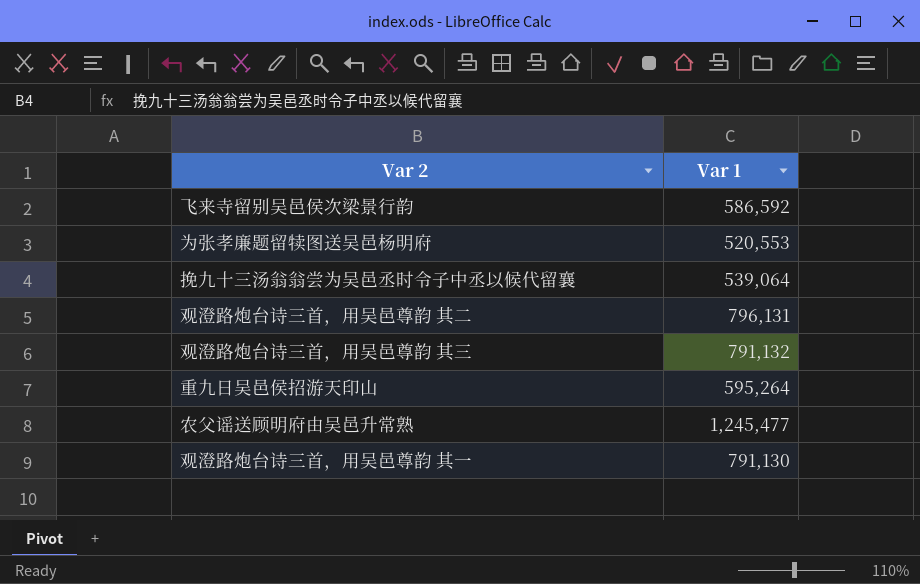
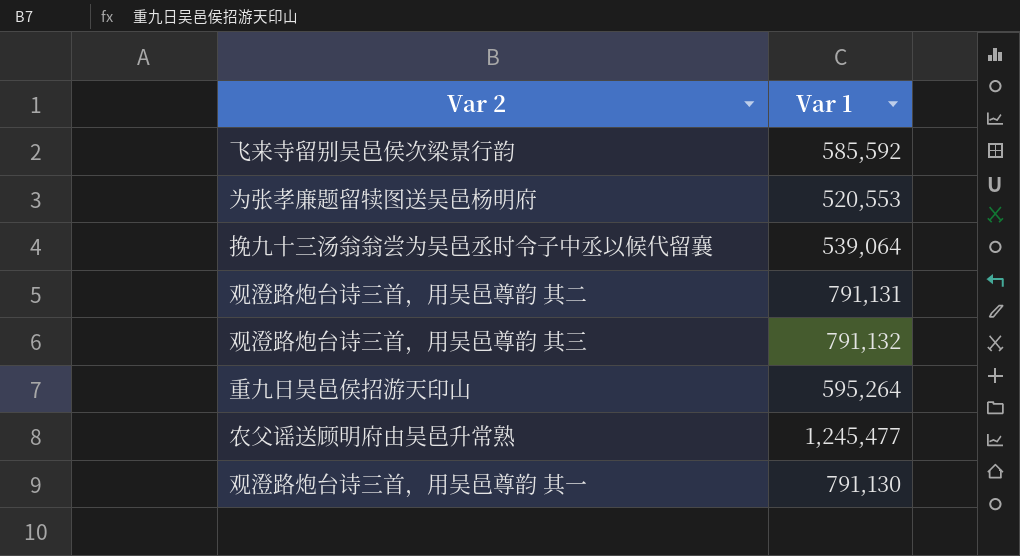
飞来寺留别吴邑侯次梁景行韵 | Var 1: 586,592 -> 585,592
观澄路炮台诗三首，用吴邑尊韵 其二 | Var 1: 796,131 -> 791,131

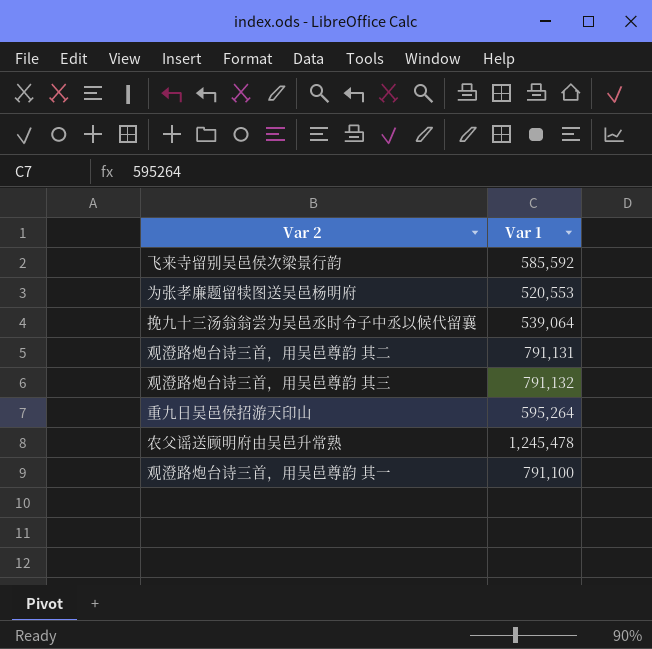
农父谣送顾明府由吴邑升常熟 | Var 1: 1,245,477 -> 1,245,478
观澄路炮台诗三首，用吴邑尊韵 其一 | Var 1: 791,130 -> 791,100

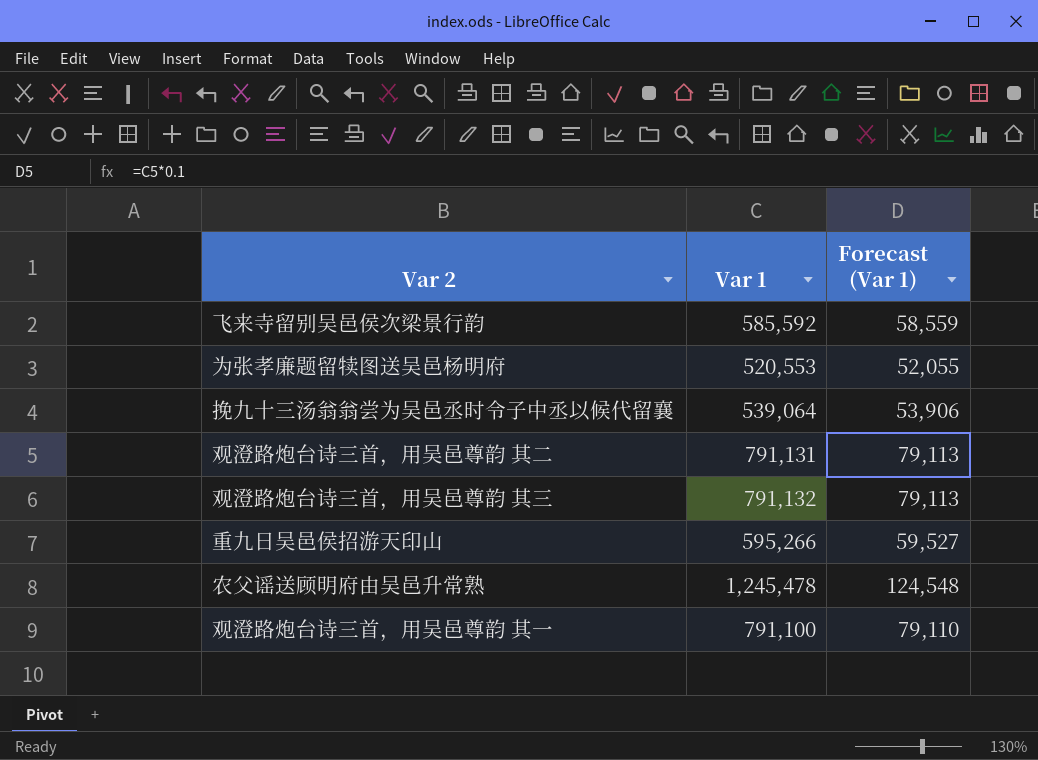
column Forecast (Var 1) | formula: none -> [Var 1] * 0.1
重九日吴邑侯招游天印山 | Var 1: 595,264 -> 595,266

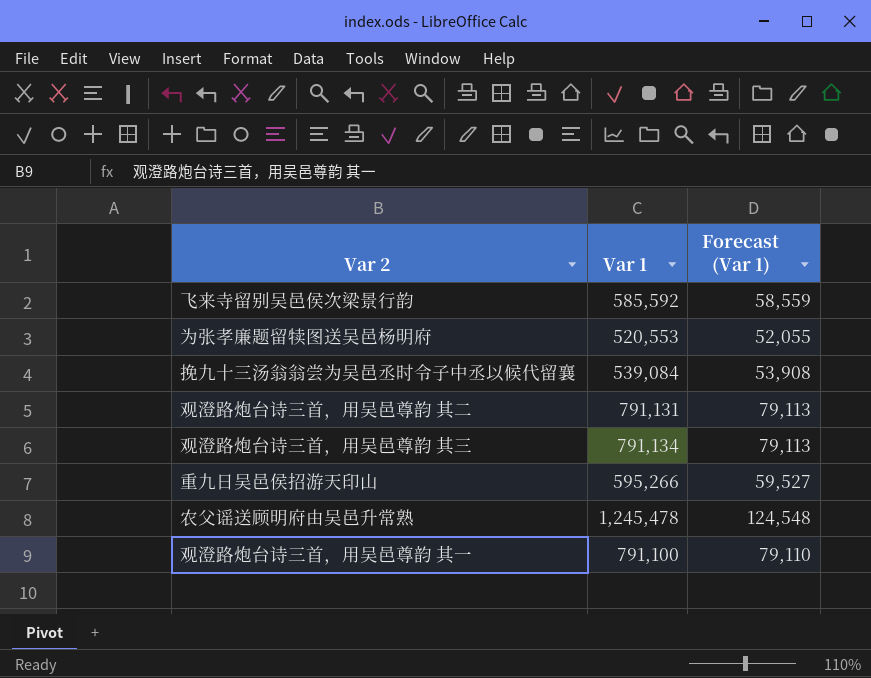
挽九十三汤翁翁尝为吴邑丞时令子中丞以候代留襄 | Var 1: 539,064 -> 539,084
挽九十三汤翁翁尝为吴邑丞时令子中丞以候代留襄 | Forecast (Var 1): 53,906 -> 53,908
观澄路炮台诗三首，用吴邑尊韵 其三 | Var 1: 791,132 -> 791,134

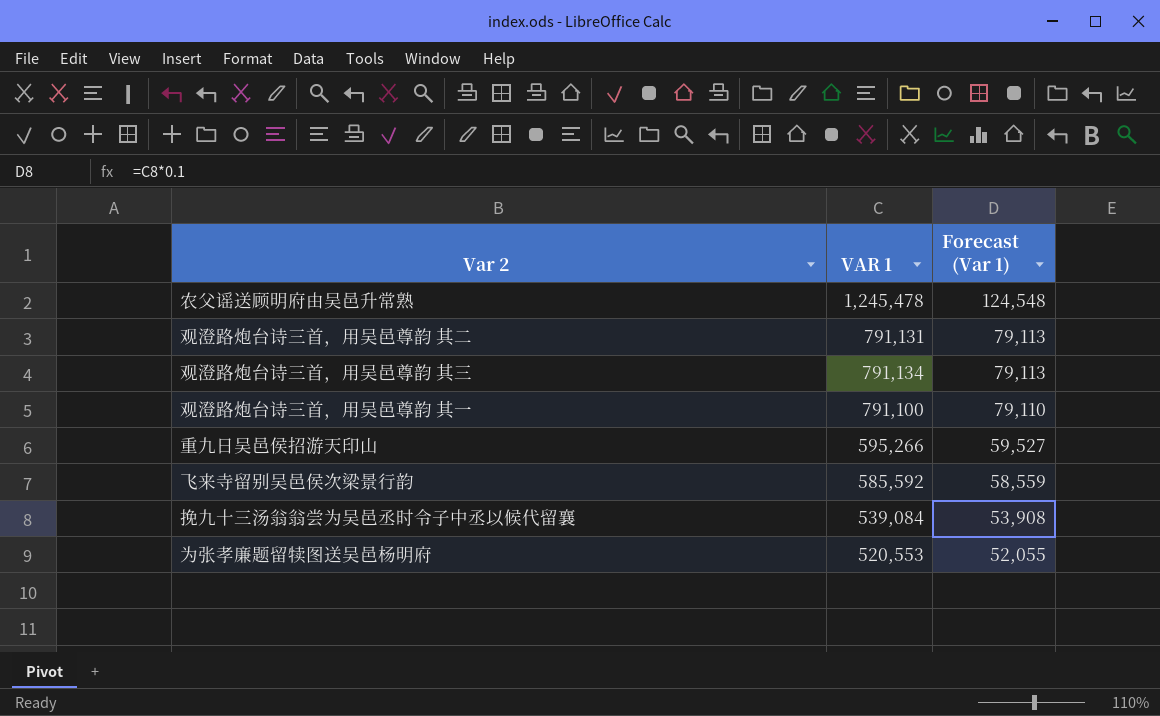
row order: none -> Forecast (Var 1) descending
column name: Var 1 -> VAR 1

